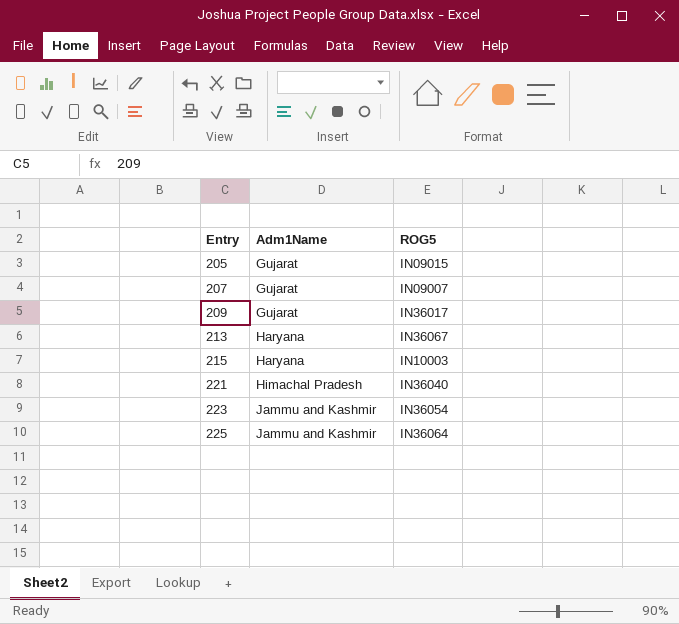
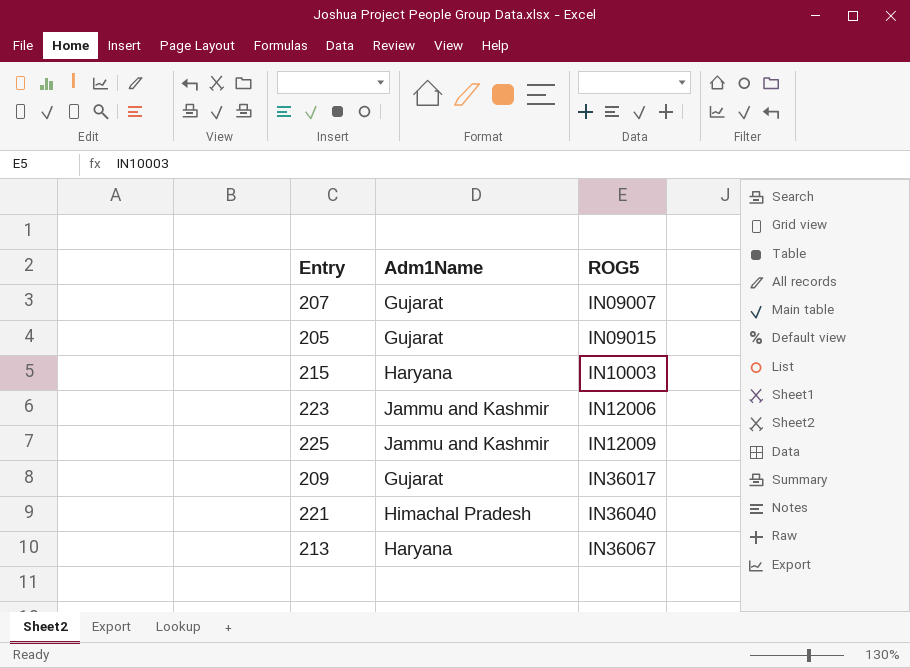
row order: Entry ascending -> ROG5 ascending
223 | ROG5: IN36054 -> IN12006
225 | ROG5: IN36064 -> IN12009

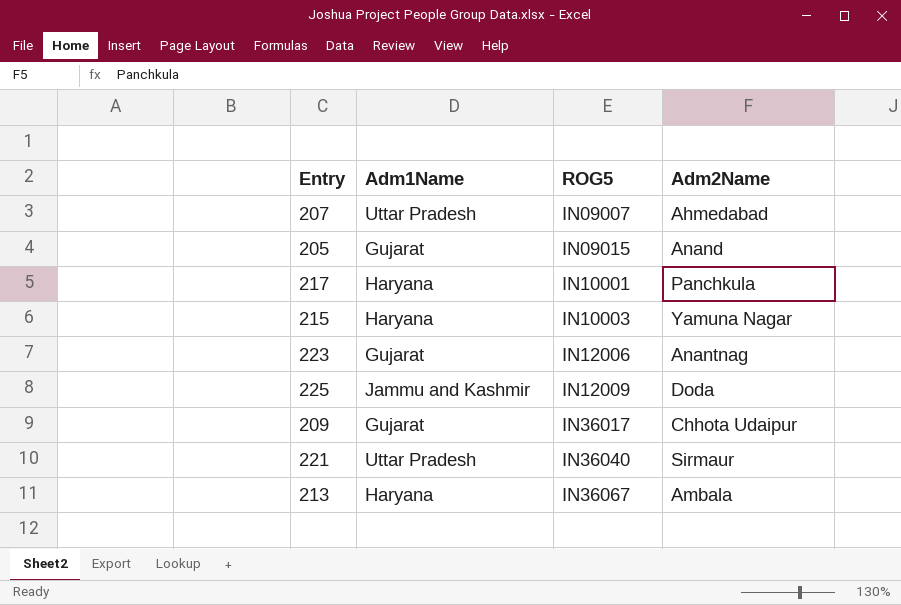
column Adm2Name | position: none -> 4
207 | Adm1Name: Gujarat -> Uttar Pradesh
row 217: none -> Haryana | IN10001 | Panchkula
223 | Adm1Name: Jammu and Kashmir -> Gujarat
221 | Adm1Name: Himachal Pradesh -> Uttar Pradesh

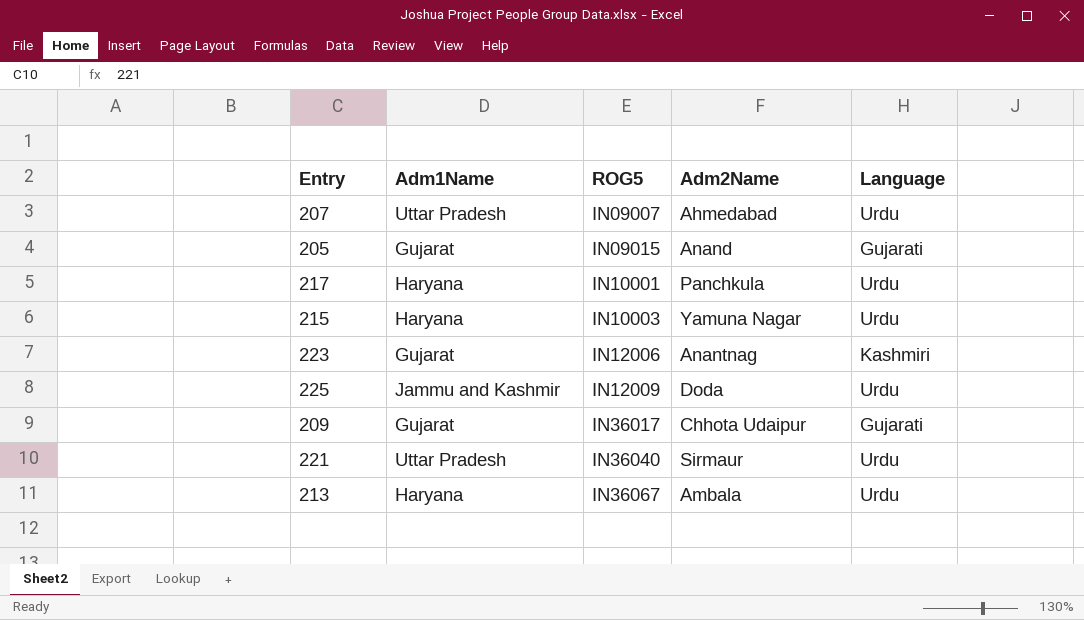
column Language | position: none -> 5

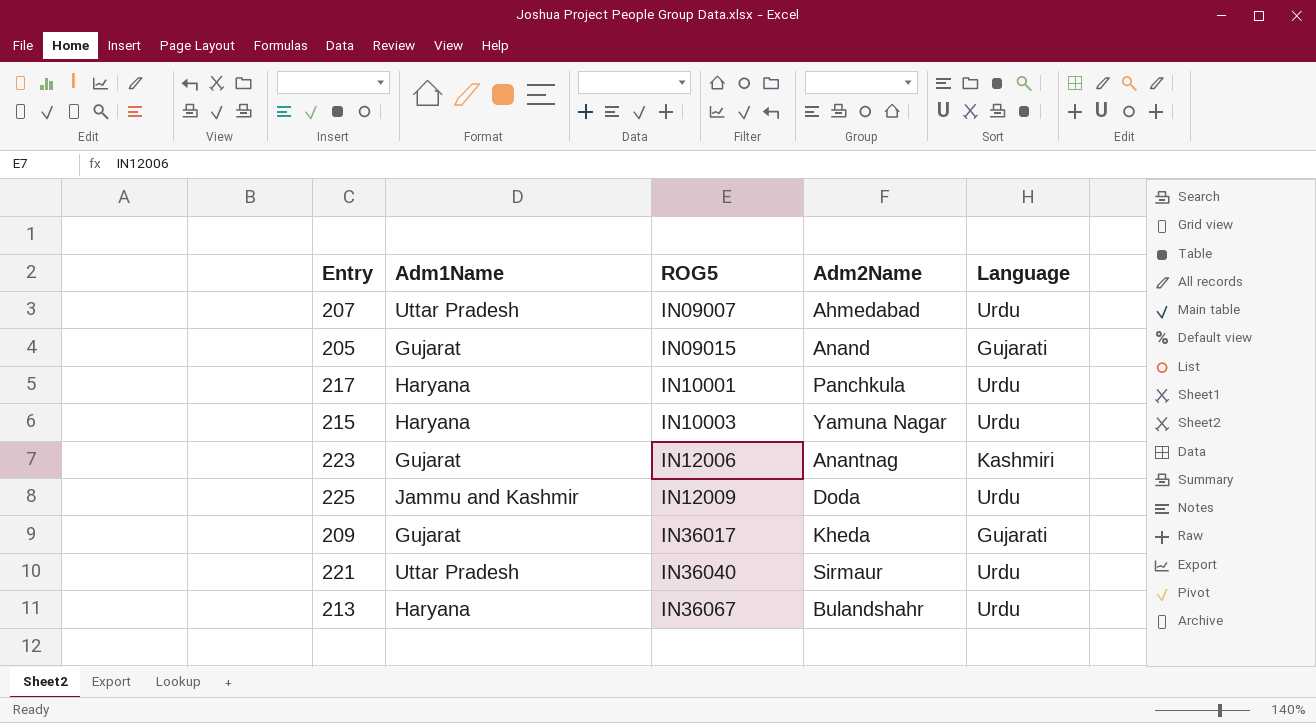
209 | Adm2Name: Chhota Udaipur -> Kheda
213 | Adm2Name: Ambala -> Bulandshahr

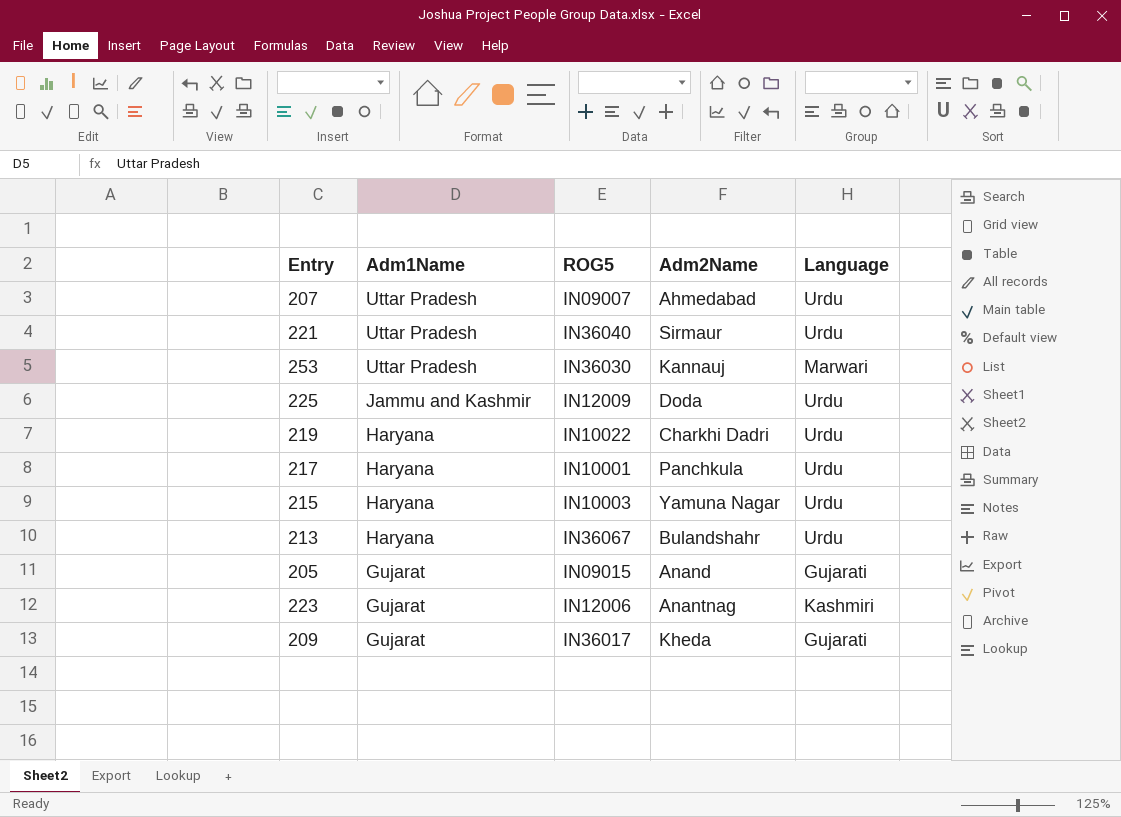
row order: ROG5 ascending -> Adm1Name descending
row 253: none -> Uttar Pradesh | IN36030 | Kannauj | Marwari
row 219: none -> Haryana | IN10022 | Charkhi Dadri | Urdu

